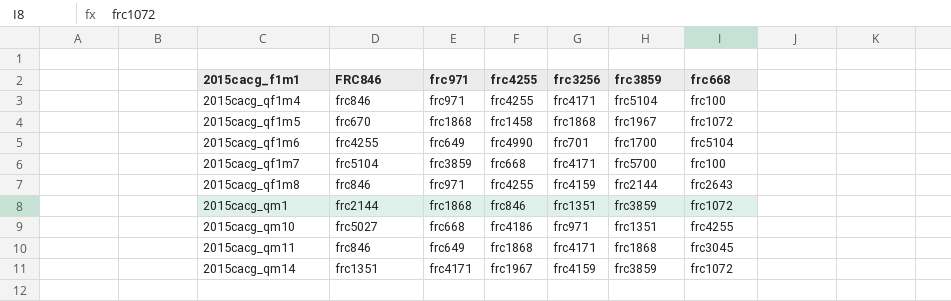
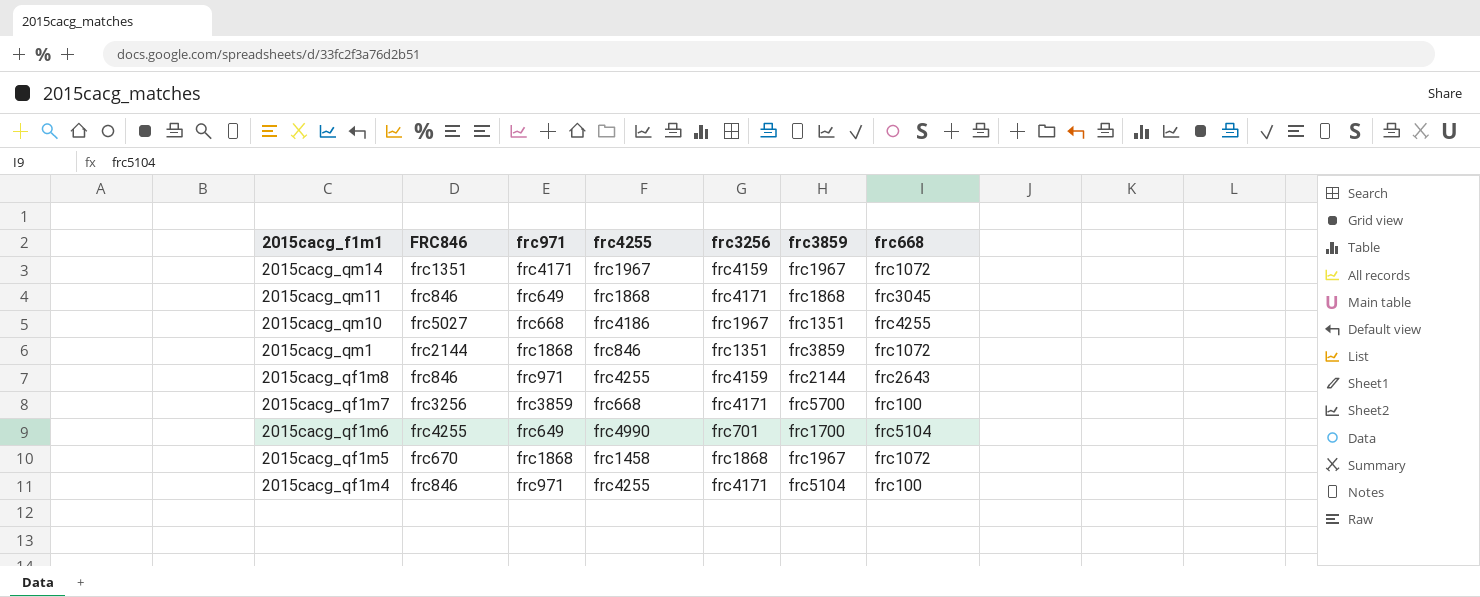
row order: 2015cacg_f1m1 ascending -> 2015cacg_f1m1 descending
2015cacg_qm14 | frc3859: frc3859 -> frc1967
2015cacg_qm10 | frc3256: frc971 -> frc1967
2015cacg_qf1m7 | FRC846: frc5104 -> frc3256

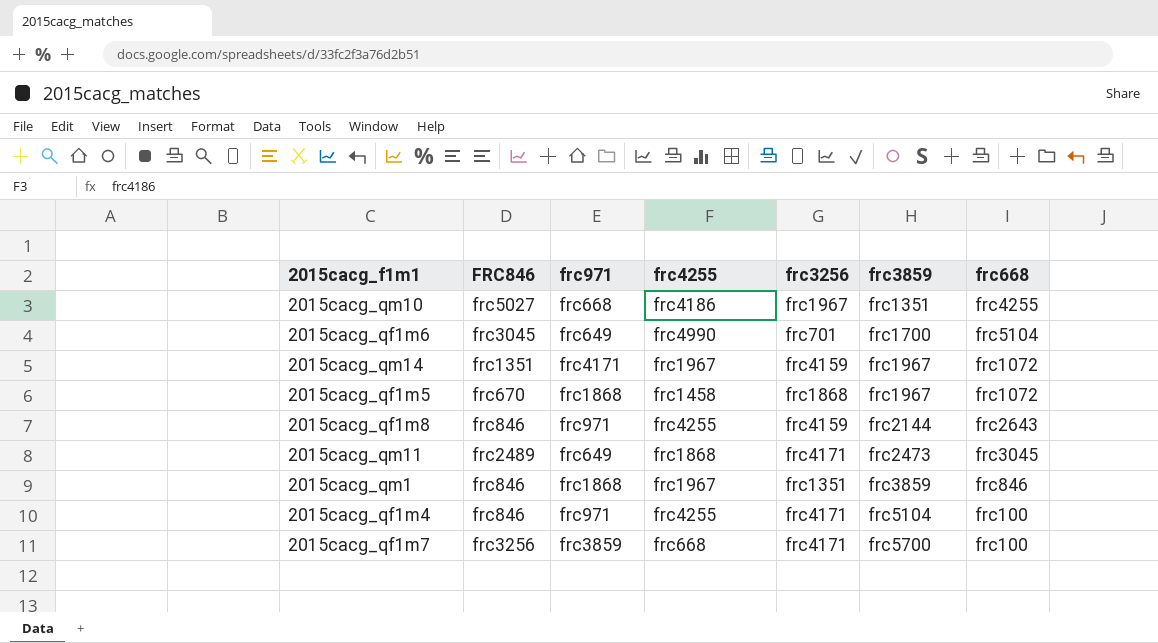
row order: 2015cacg_f1m1 descending -> frc3859 ascending
2015cacg_qf1m6 | FRC846: frc4255 -> frc3045
2015cacg_qm11 | FRC846: frc846 -> frc2489
2015cacg_qm11 | frc3859: frc1868 -> frc2473
2015cacg_qm1 | FRC846: frc2144 -> frc846
2015cacg_qm1 | frc4255: frc846 -> frc1967
2015cacg_qm1 | frc668: frc1072 -> frc846

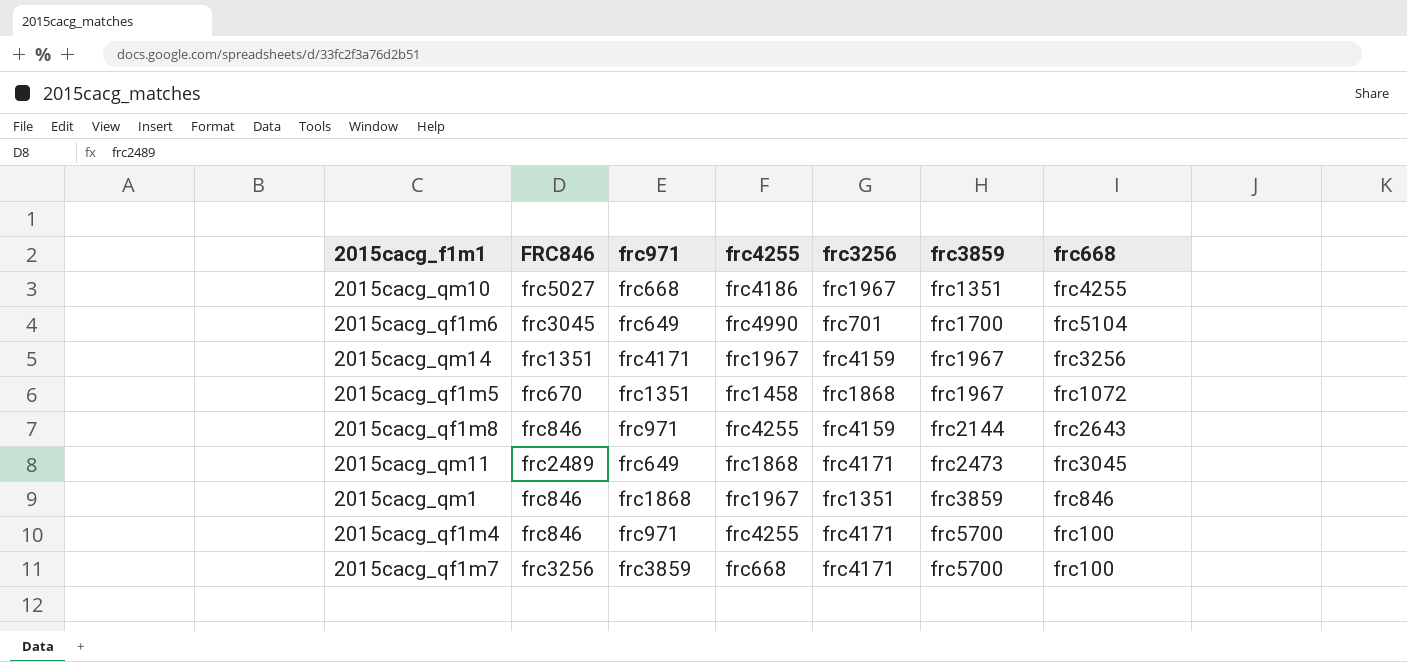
2015cacg_qm14 | frc668: frc1072 -> frc3256
2015cacg_qf1m5 | frc971: frc1868 -> frc1351
2015cacg_qf1m4 | frc3859: frc5104 -> frc5700

